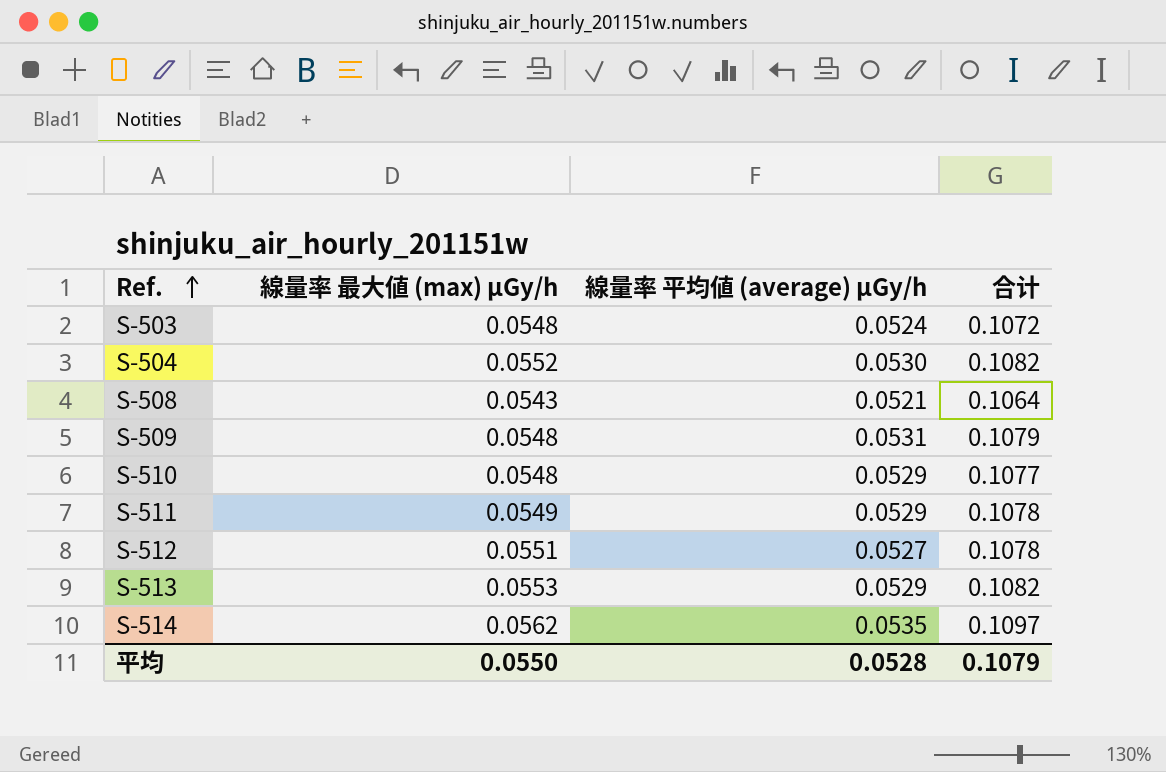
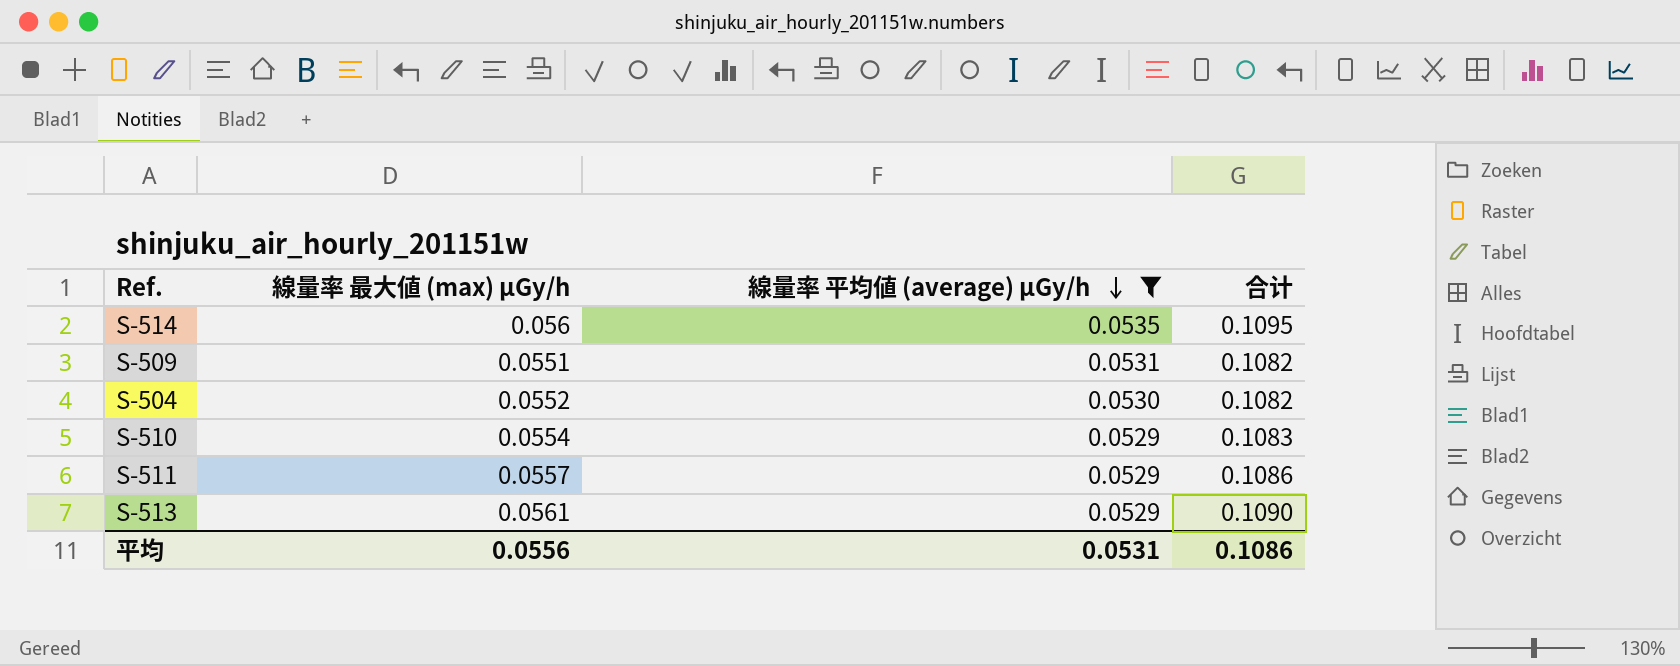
filter: none -> 線量率 平均値 (average) μGy/h >= 0.0529
row order: Ref. ascending -> 線量率 平均値 (average) μGy/h descending
S-514 | 線量率 最大値 (max) μGy/h: 0.0562 -> 0.056
S-514 | 合计: 0.1097 -> 0.1095
S-509 | 線量率 最大値 (max) μGy/h: 0.0548 -> 0.0551
S-509 | 合计: 0.1079 -> 0.1082
S-510 | 線量率 最大値 (max) μGy/h: 0.0548 -> 0.0554
S-510 | 合计: 0.1077 -> 0.1083
S-511 | 線量率 最大値 (max) μGy/h: 0.0549 -> 0.0557
S-511 | 合计: 0.1078 -> 0.1086
S-513 | 線量率 最大値 (max) μGy/h: 0.0553 -> 0.0561
S-513 | 合计: 0.1082 -> 0.1090
平均 | 線量率 最大値 (max) μGy/h: 0.0550 -> 0.0556
平均 | 線量率 平均値 (average) μGy/h: 0.0528 -> 0.0531
平均 | 合计: 0.1079 -> 0.1086

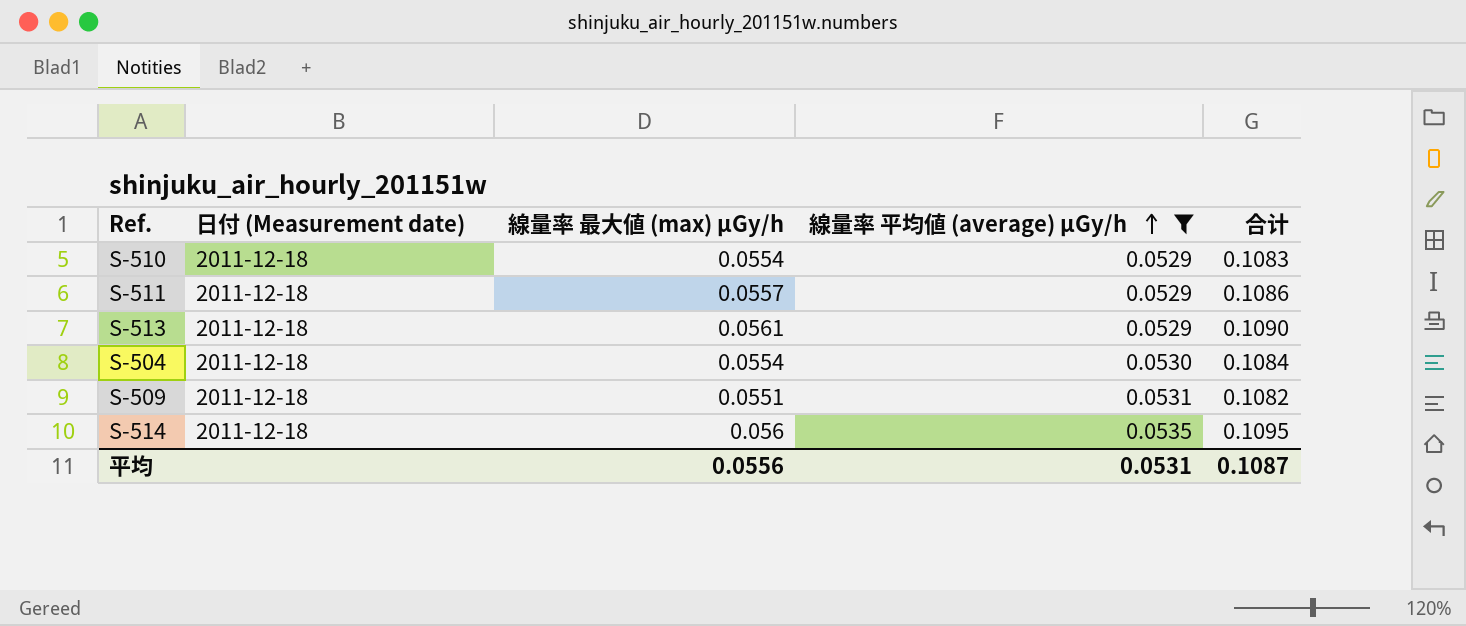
row order: 線量率 平均値 (average) μGy/h descending -> 線量率 平均値 (average) μGy/h ascending
column 日付 (Measurement date) | position: none -> 2
S-504 | 線量率 最大値 (max) μGy/h: 0.0552 -> 0.0554
S-504 | 合计: 0.1082 -> 0.1084
平均 | 合计: 0.1086 -> 0.1087

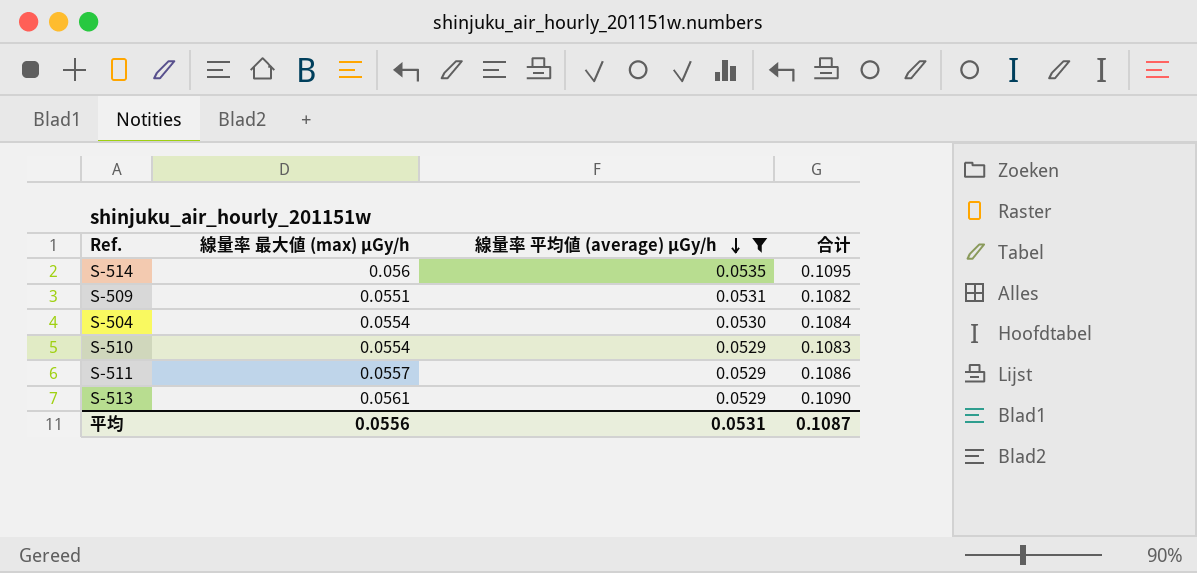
row order: 線量率 平均値 (average) μGy/h ascending -> 線量率 平均値 (average) μGy/h descending
column 日付 (Measurement date) | position: 2 -> none

